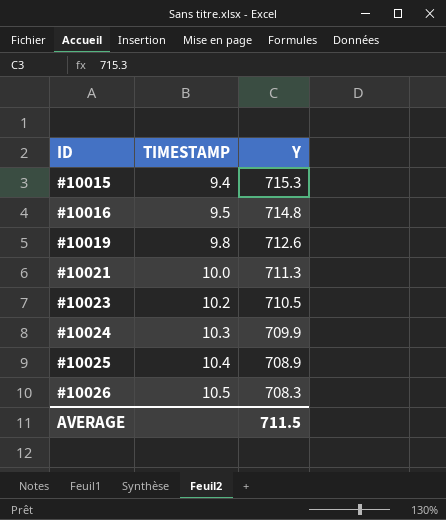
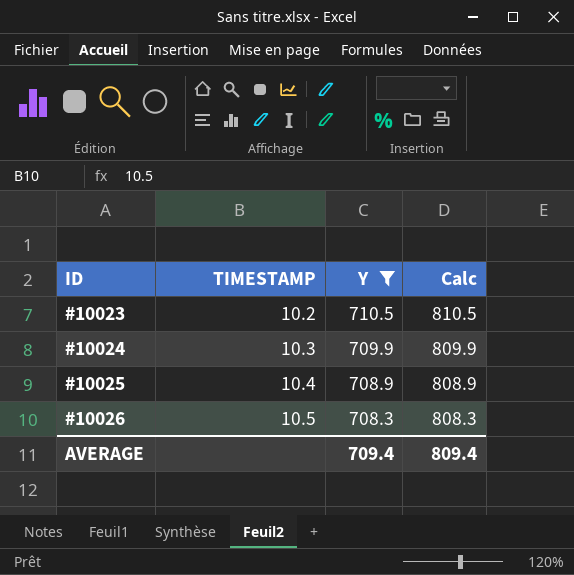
filter: none -> Y <= 710.5
column Calc | formula: none -> [Y] + 100
AVERAGE | Y: 711.5 -> 709.4

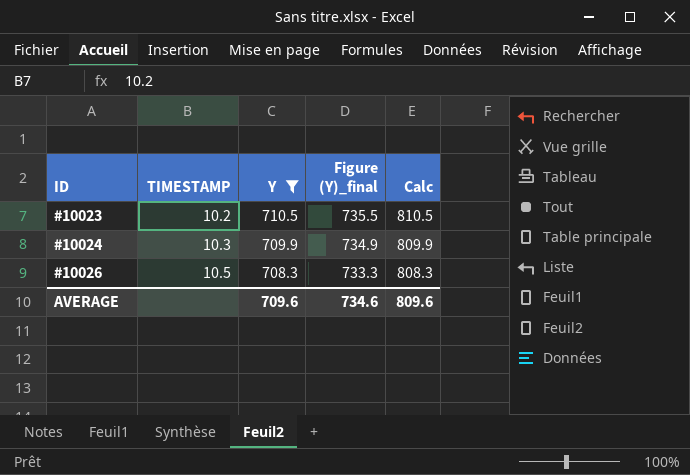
column Figure (Y)_final | formula: none -> [Y] + 25
row #10025: 10.4 | 708.9 | 808.9 -> none
AVERAGE | Y: 709.4 -> 709.6
AVERAGE | Calc: 809.4 -> 809.6

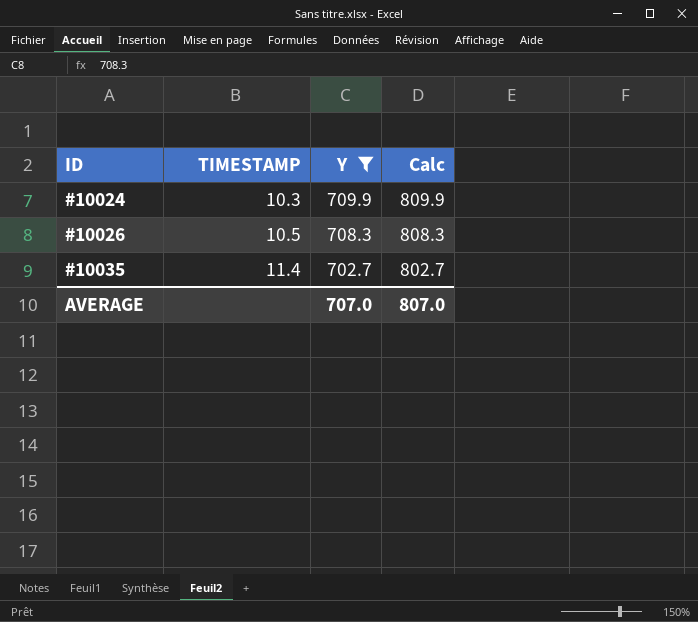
column Figure (Y)_final | formula: [Y] + 25 -> none
row #10023: 10.2 | 710.5 | 735.5 | 810.5 -> none
row #10035: none -> 11.4 | 702.7 | 802.7
AVERAGE | Y: 709.6 -> 707.0
AVERAGE | Calc: 809.6 -> 807.0

